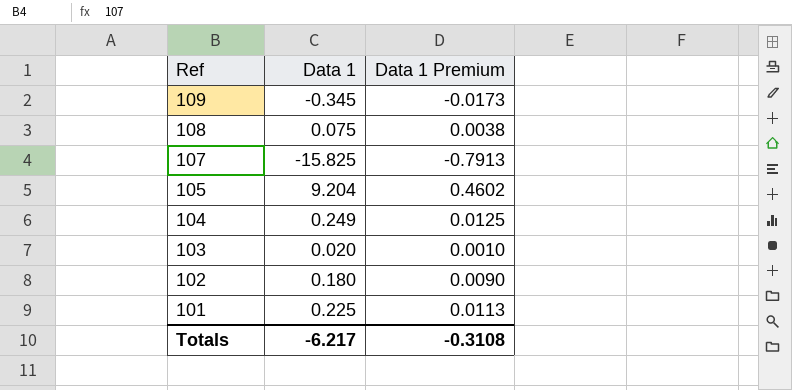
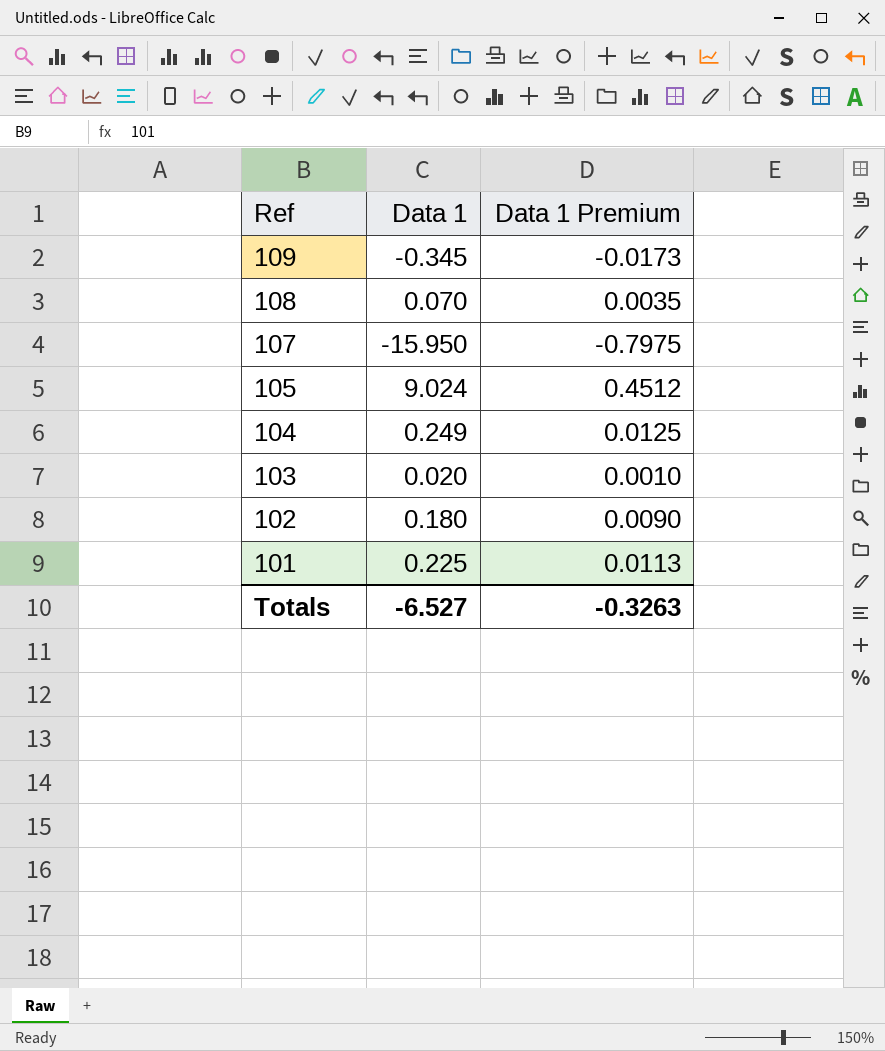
108 | Data 1: 0.075 -> 0.070
108 | Data 1 Premium: 0.0038 -> 0.0035
107 | Data 1: -15.825 -> -15.950
107 | Data 1 Premium: -0.7913 -> -0.7975
105 | Data 1: 9.204 -> 9.024
105 | Data 1 Premium: 0.4602 -> 0.4512
Totals | Data 1: -6.217 -> -6.527
Totals | Data 1 Premium: -0.3108 -> -0.3263

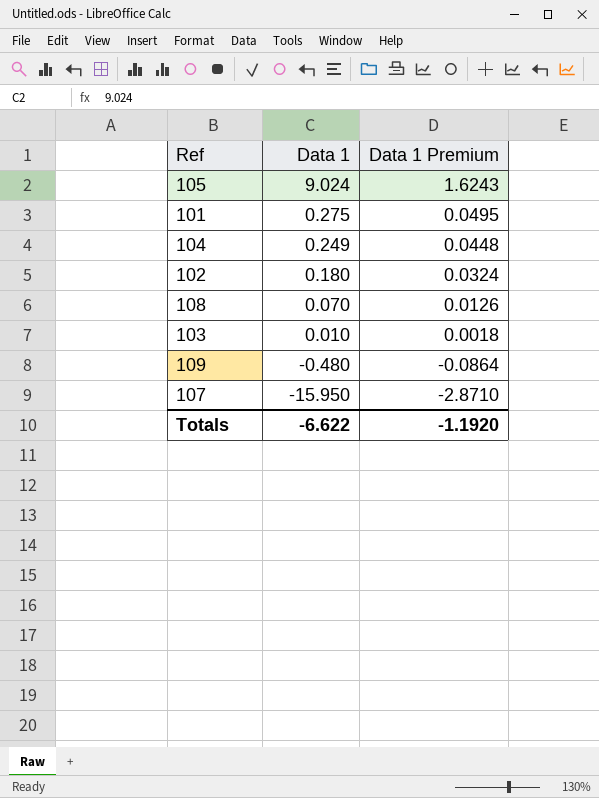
row order: Ref descending -> Data 1 descending
column Data 1 Premium | formula: [Data 1] * 0.05 -> [Data 1] * 0.18
101 | Data 1: 0.225 -> 0.275
103 | Data 1: 0.020 -> 0.010
109 | Data 1: -0.345 -> -0.480
Totals | Data 1: -6.527 -> -6.622
Totals | Data 1 Premium: -0.3263 -> -1.1920

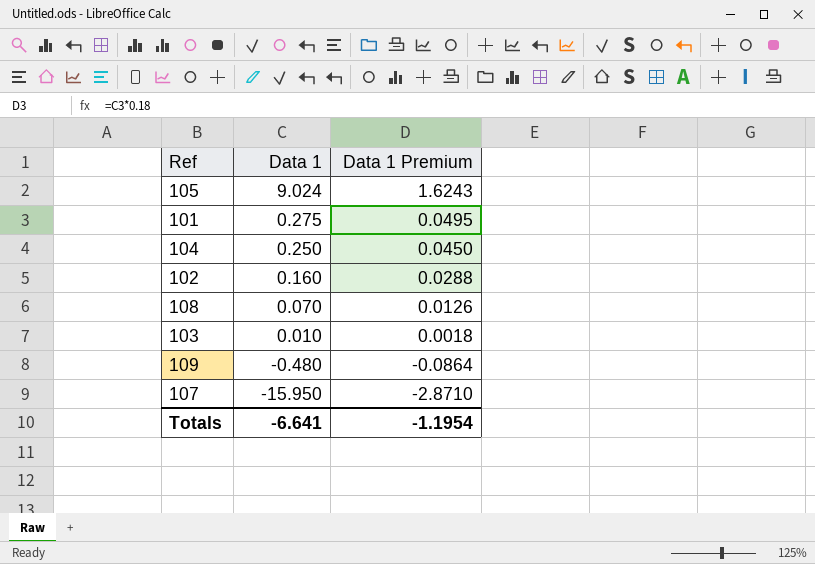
104 | Data 1: 0.249 -> 0.250
104 | Data 1 Premium: 0.0448 -> 0.0450
102 | Data 1: 0.180 -> 0.160
102 | Data 1 Premium: 0.0324 -> 0.0288
Totals | Data 1: -6.622 -> -6.641
Totals | Data 1 Premium: -1.1920 -> -1.1954

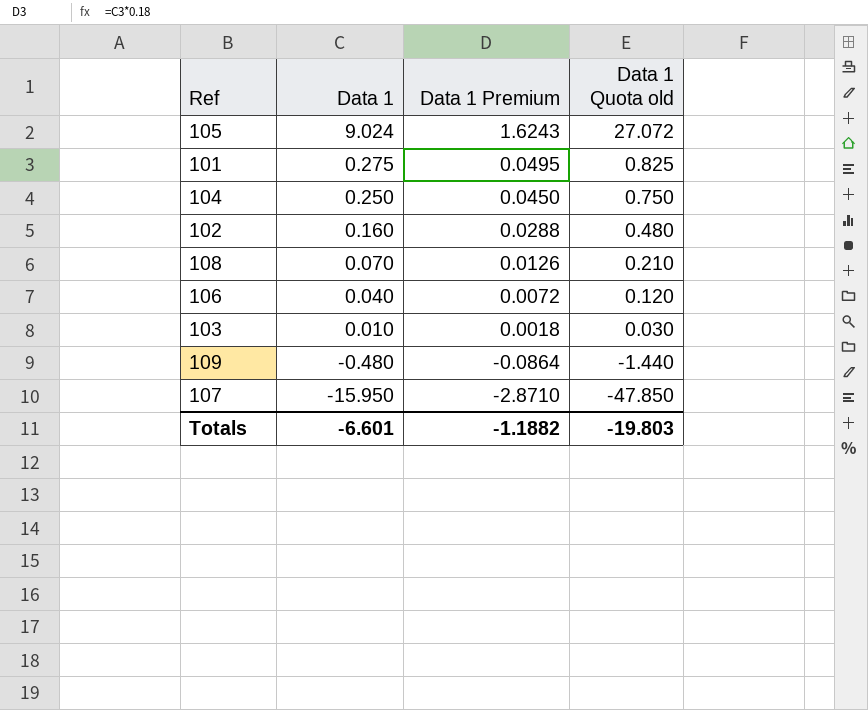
column Data 1 Quota old | formula: none -> [Data 1] * 3
row 106: none -> 0.040 | 0.0072 | 0.120
Totals | Data 1: -6.641 -> -6.601
Totals | Data 1 Premium: -1.1954 -> -1.1882

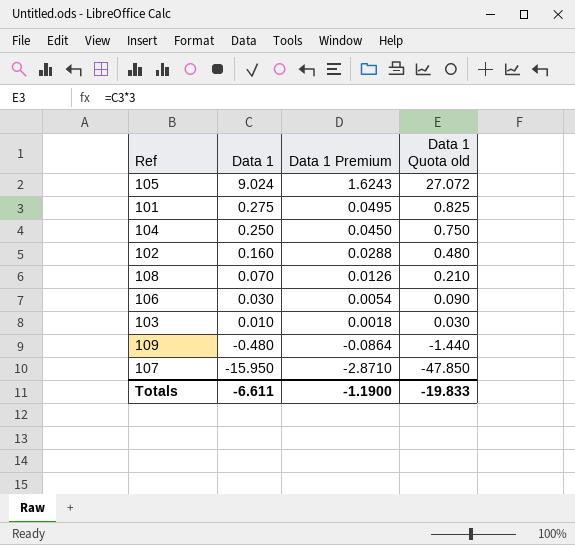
106 | Data 1: 0.040 -> 0.030
106 | Data 1 Premium: 0.0072 -> 0.0054
106 | Data 1 Quota old: 0.120 -> 0.090
Totals | Data 1: -6.601 -> -6.611
Totals | Data 1 Premium: -1.1882 -> -1.1900
Totals | Data 1 Quota old: -19.803 -> -19.833

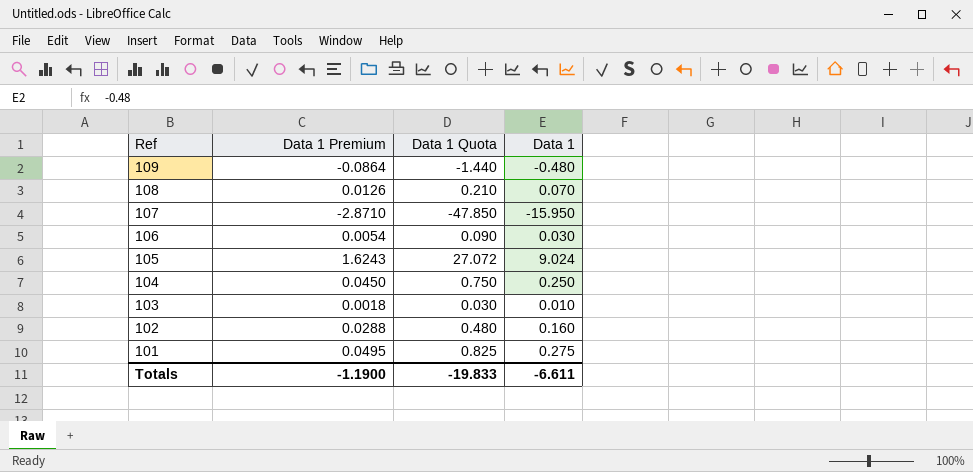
row order: Data 1 descending -> Ref descending
column name: Data 1 Quota old -> Data 1 Quota
column Data 1 | position: 2 -> 4

